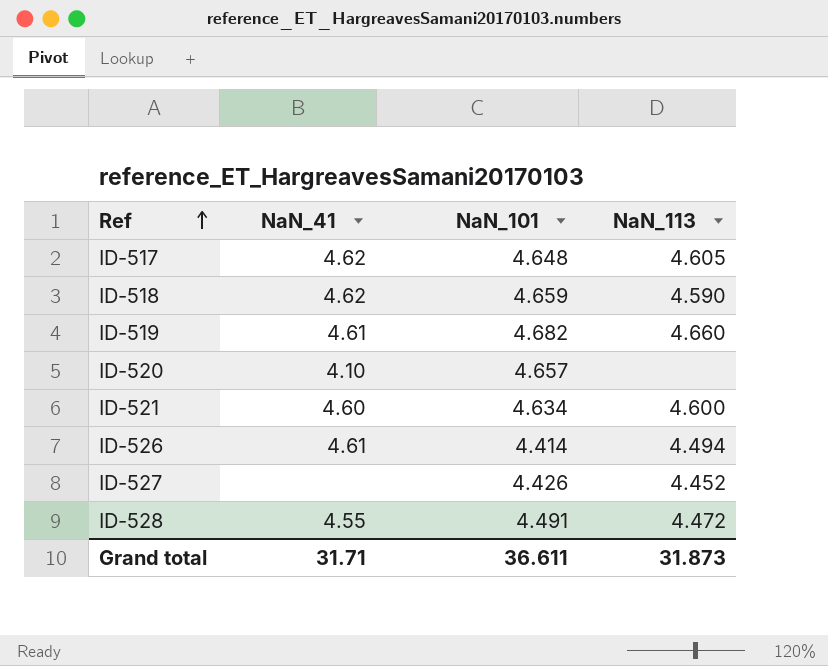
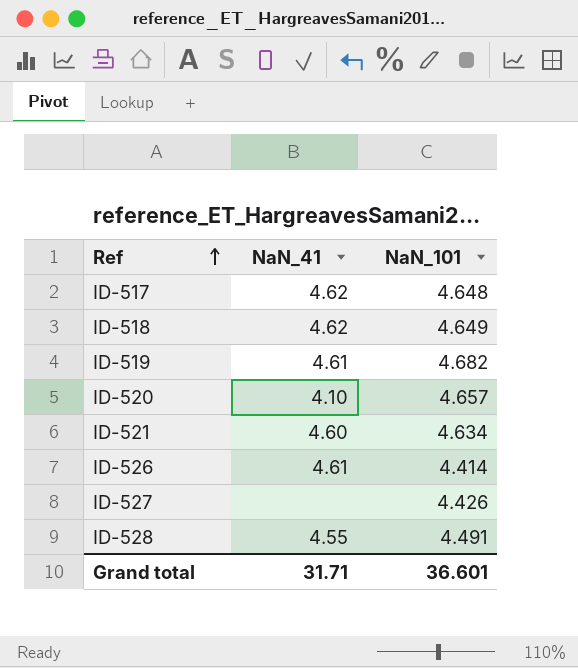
column NaN_113 | position: 4 -> none
ID-518 | NaN_101: 4.659 -> 4.649
Grand total | NaN_101: 36.611 -> 36.601

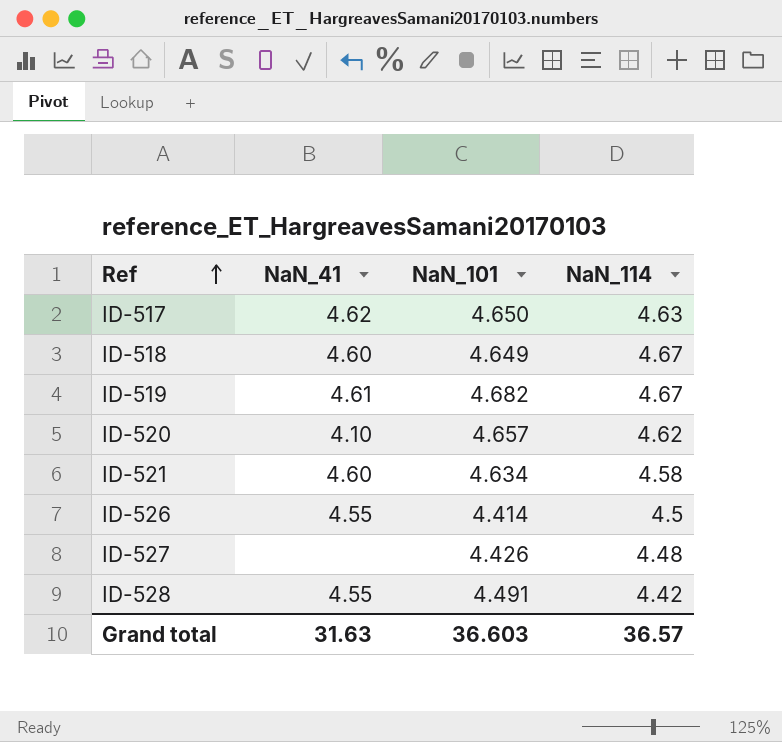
column NaN_114 | position: none -> 4
ID-517 | NaN_101: 4.648 -> 4.650
ID-518 | NaN_41: 4.62 -> 4.60
ID-526 | NaN_41: 4.61 -> 4.55
Grand total | NaN_41: 31.71 -> 31.63
Grand total | NaN_101: 36.601 -> 36.603

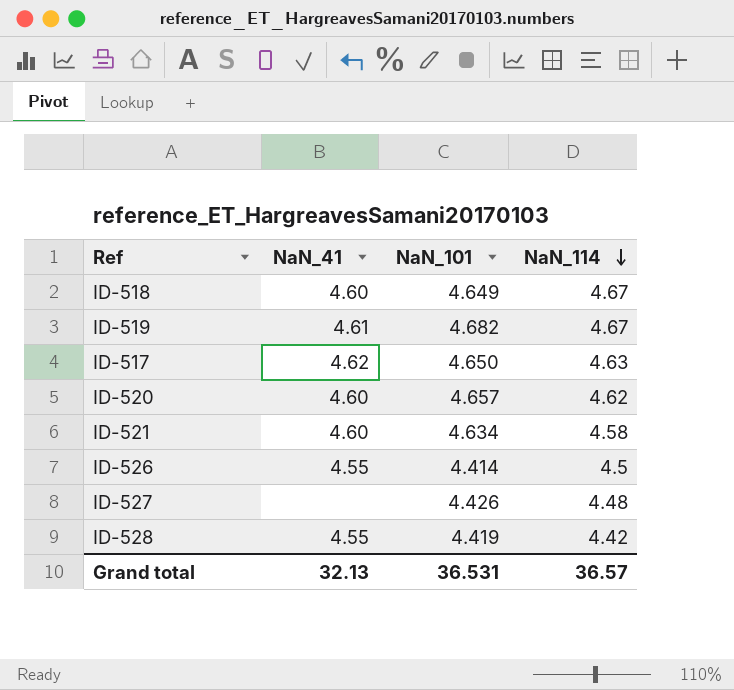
row order: Ref ascending -> NaN_114 descending
ID-520 | NaN_41: 4.10 -> 4.60
ID-528 | NaN_101: 4.491 -> 4.419
Grand total | NaN_41: 31.63 -> 32.13
Grand total | NaN_101: 36.603 -> 36.531

